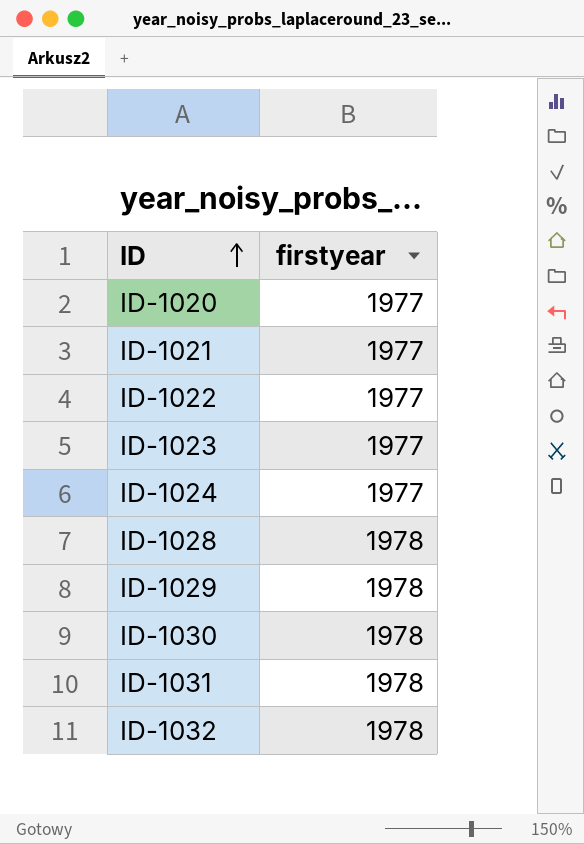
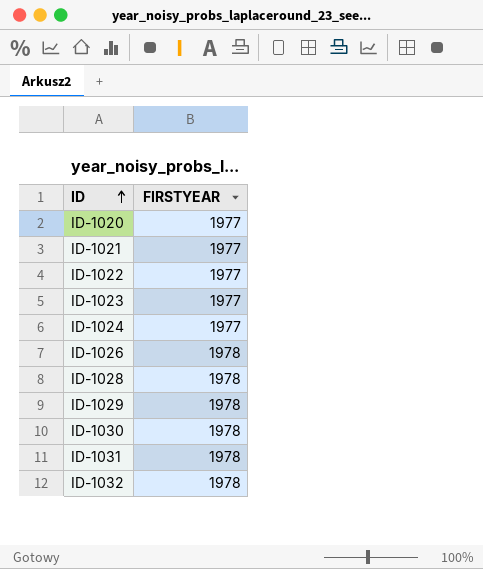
column name: firstyear -> FIRSTYEAR
row ID-1026: none -> 1978

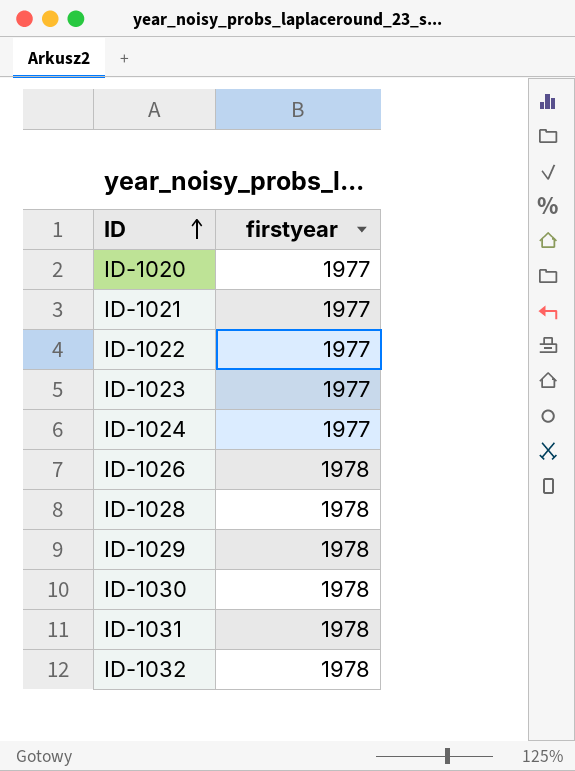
column name: FIRSTYEAR -> firstyear

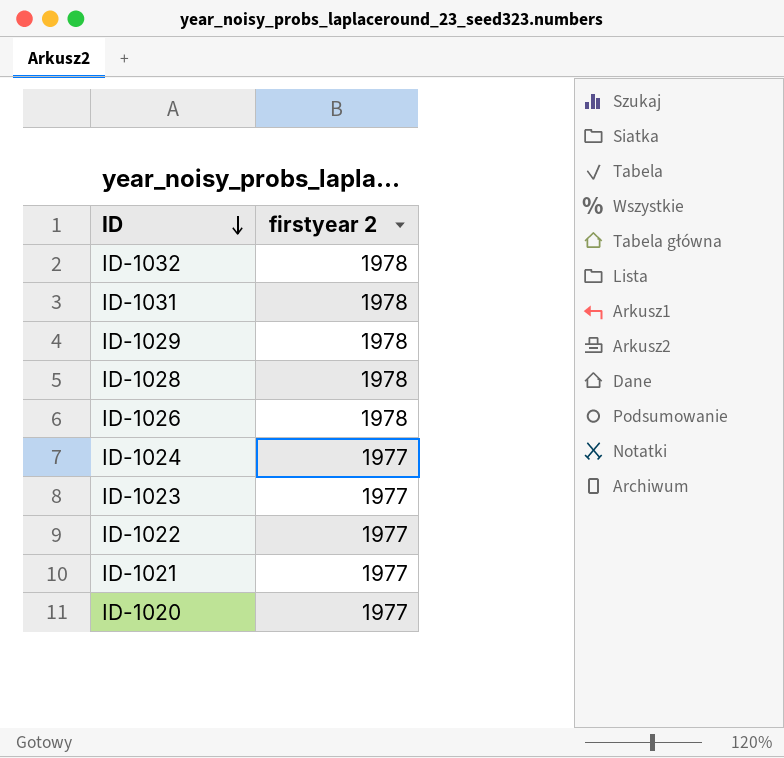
row order: ID ascending -> ID descending
column name: firstyear -> firstyear 2
row ID-1030: 1978 -> none

